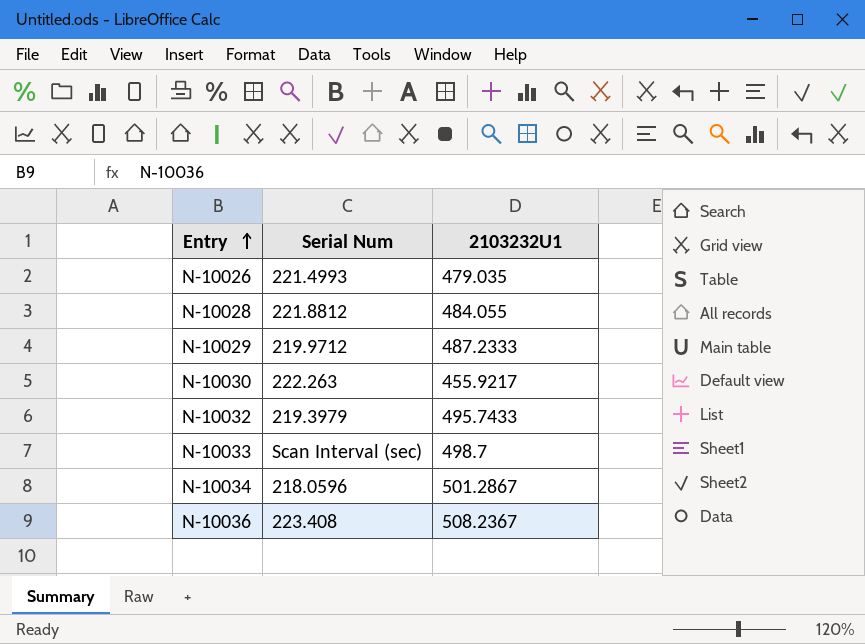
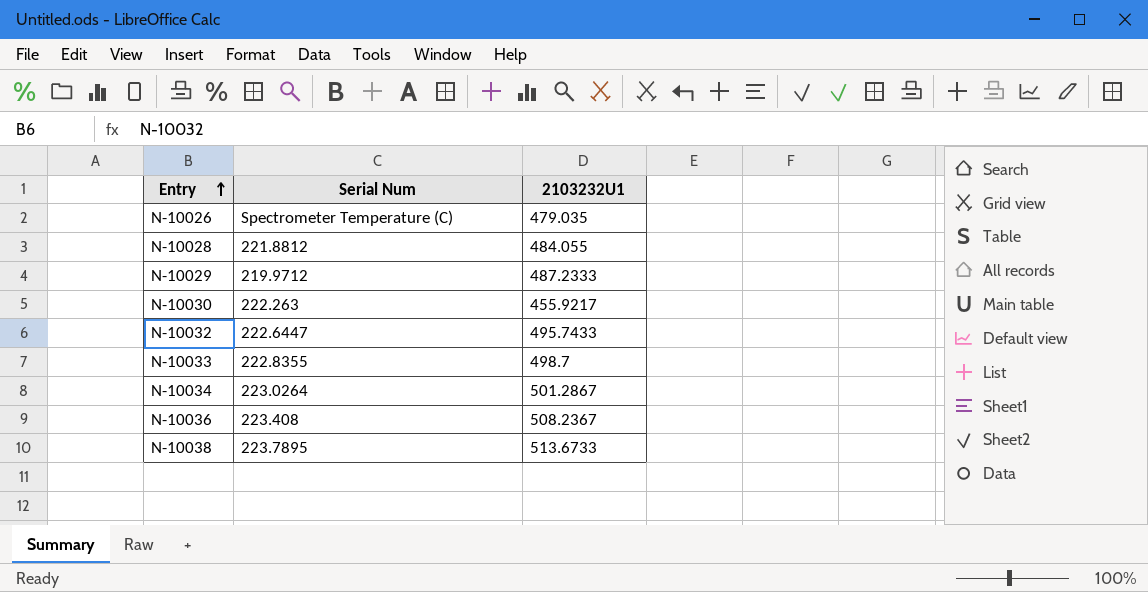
N-10026 | Serial Num: 221.4993 -> Spectrometer Temperature (C)
N-10032 | Serial Num: 219.3979 -> 222.6447
N-10033 | Serial Num: Scan Interval (sec) -> 222.8355
N-10034 | Serial Num: 218.0596 -> 223.0264
row N-10038: none -> 223.7895 | 513.6733

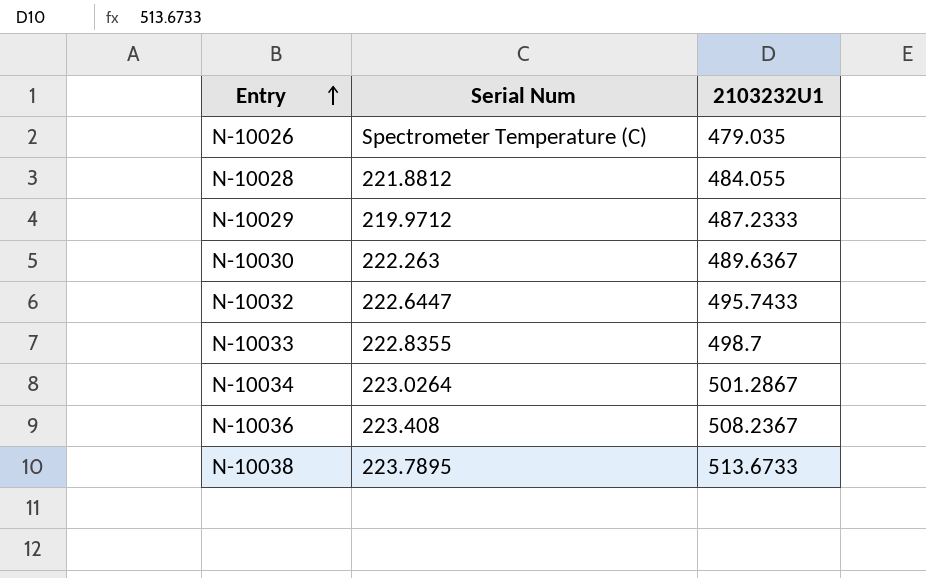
N-10030 | 2103232U1: 455.9217 -> 489.6367

